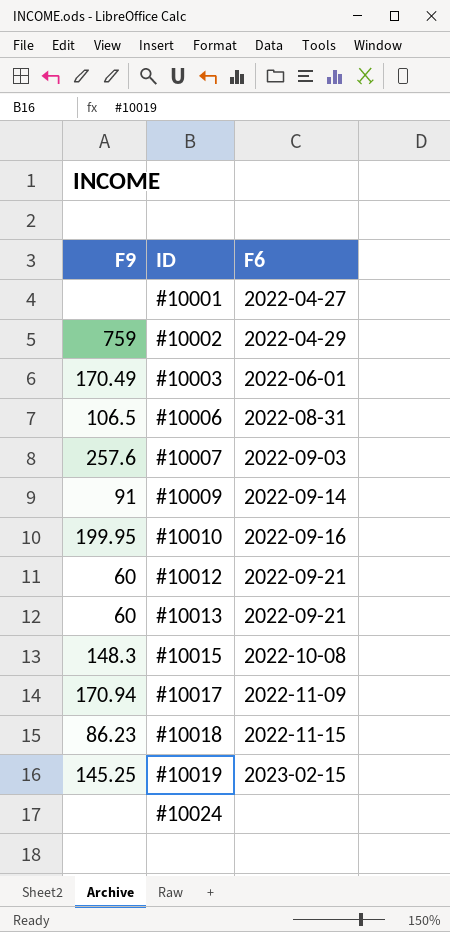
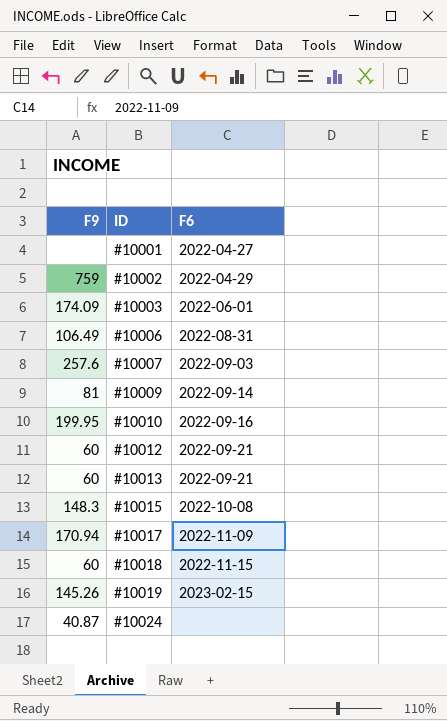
#10003 | F9: 170.49 -> 174.09
#10006 | F9: 106.5 -> 106.49
#10009 | F9: 91 -> 81
#10018 | F9: 86.23 -> 60
#10019 | F9: 145.25 -> 145.26
#10024 | F9: none -> 40.87

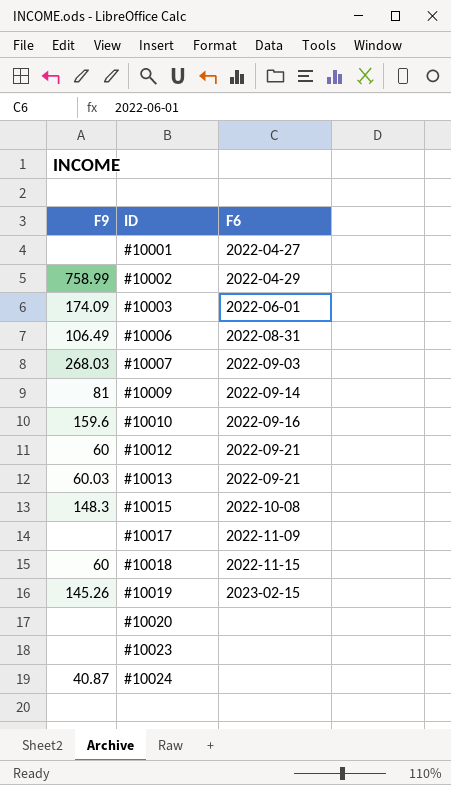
#10002 | F9: 759 -> 758.99
#10007 | F9: 257.6 -> 268.03
#10010 | F9: 199.95 -> 159.6
#10013 | F9: 60 -> 60.03
#10017 | F9: 170.94 -> none
row #10020: none -> none | none
row #10023: none -> none | none

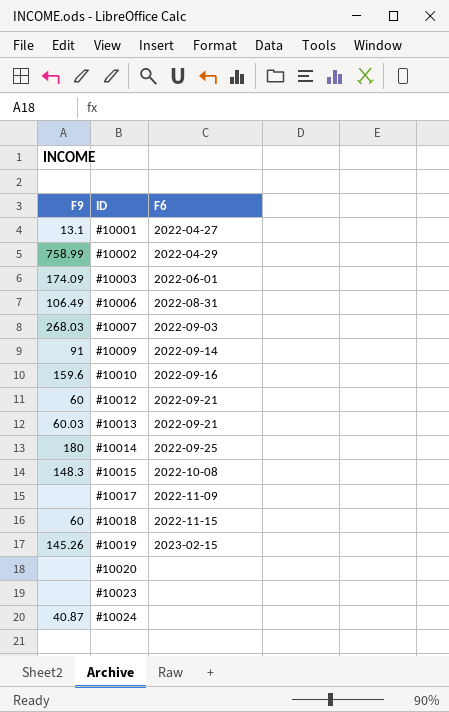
#10001 | F9: none -> 13.1
#10009 | F9: 81 -> 91
row #10014: none -> 180 | 2022-09-25

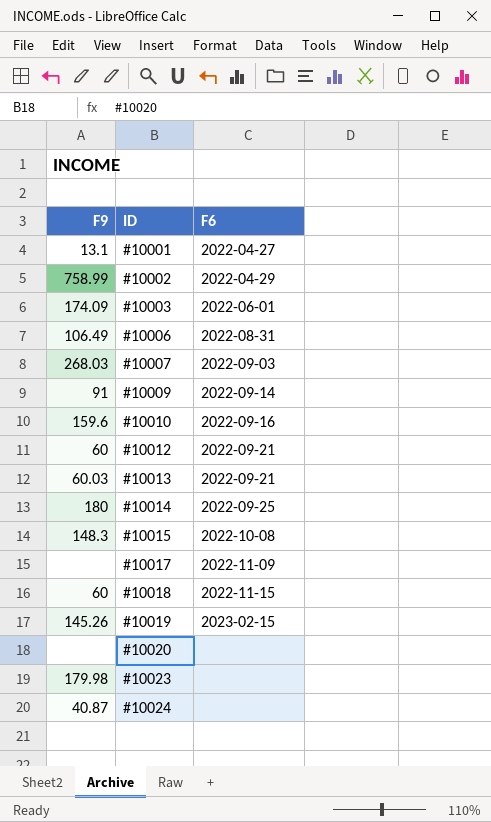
#10023 | F9: none -> 179.98

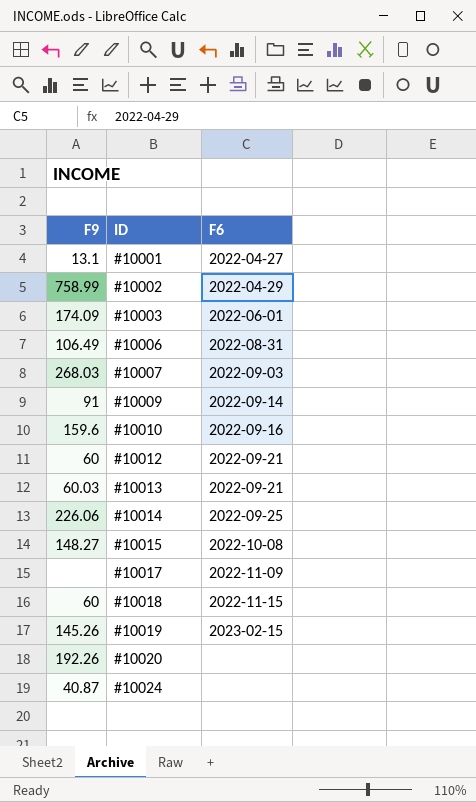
row #10023: 179.98 | none -> none
#10014 | F9: 180 -> 226.06
#10015 | F9: 148.3 -> 148.27
#10020 | F9: none -> 192.26

